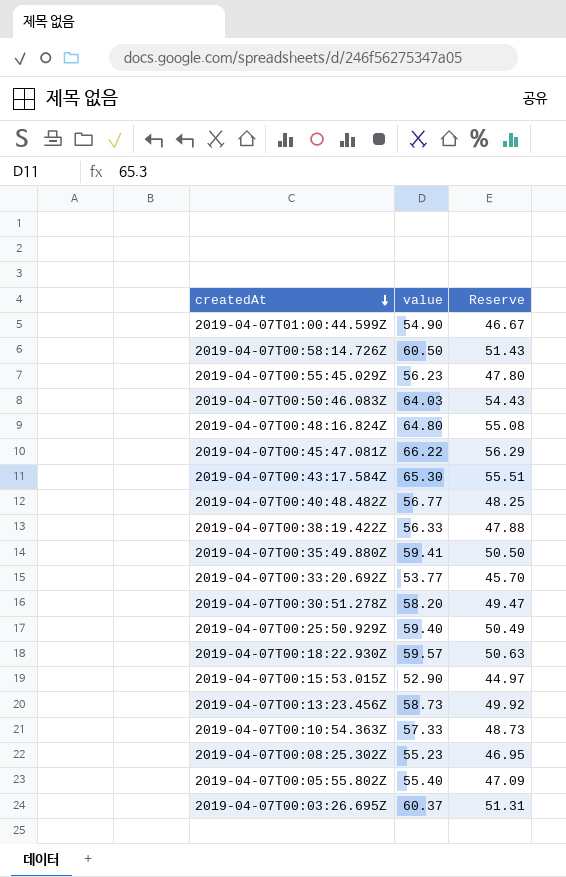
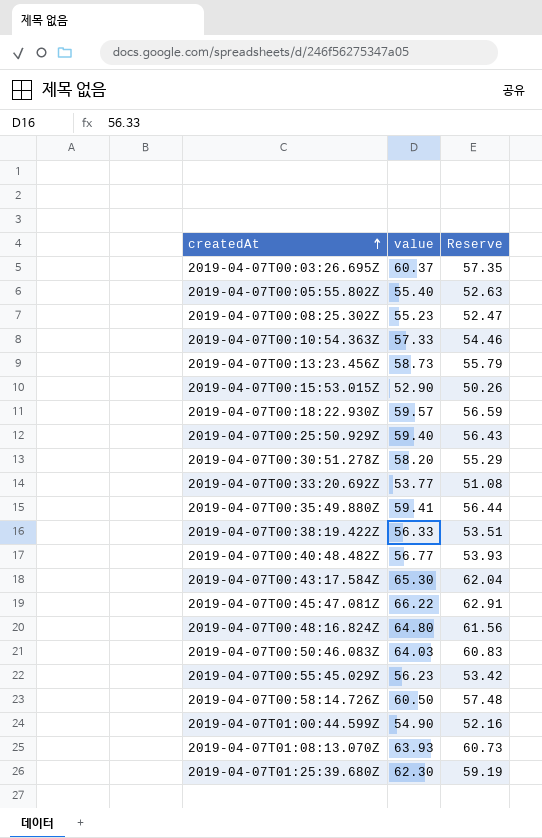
row order: createdAt descending -> createdAt ascending
column Reserve | formula: [value] * 0.85 -> [value] * 0.95
row 2019-04-07T01:08:13.070Z: none -> 63.93 | 60.73
row 2019-04-07T01:25:39.680Z: none -> 62.30 | 59.19

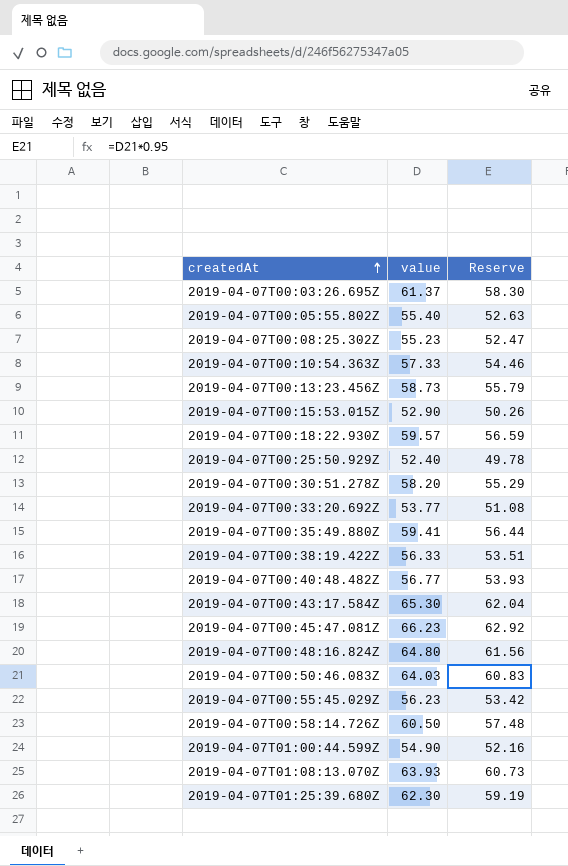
2019-04-07T00:03:26.695Z | value: 60.37 -> 61.37
2019-04-07T00:03:26.695Z | Reserve: 57.35 -> 58.30
2019-04-07T00:25:50.929Z | value: 59.40 -> 52.40
2019-04-07T00:25:50.929Z | Reserve: 56.43 -> 49.78
2019-04-07T00:45:47.081Z | value: 66.22 -> 66.23
2019-04-07T00:45:47.081Z | Reserve: 62.91 -> 62.92

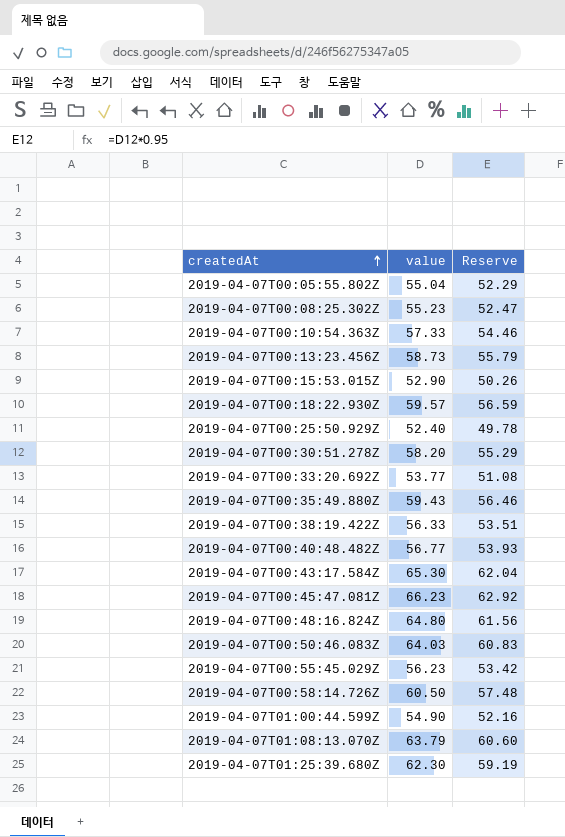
row 2019-04-07T00:03:26.695Z: 61.37 | 58.30 -> none
2019-04-07T00:05:55.802Z | value: 55.40 -> 55.04
2019-04-07T00:05:55.802Z | Reserve: 52.63 -> 52.29
2019-04-07T00:35:49.880Z | value: 59.41 -> 59.43
2019-04-07T00:35:49.880Z | Reserve: 56.44 -> 56.46
2019-04-07T01:08:13.070Z | value: 63.93 -> 63.79
2019-04-07T01:08:13.070Z | Reserve: 60.73 -> 60.60

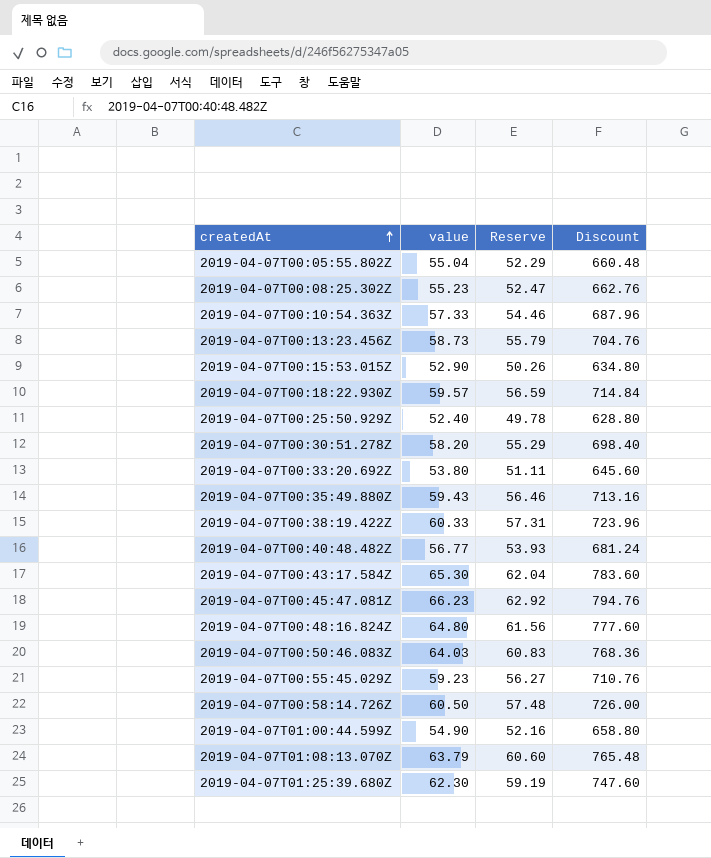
column Discount | formula: none -> [value] * 12
2019-04-07T00:33:20.692Z | value: 53.77 -> 53.80
2019-04-07T00:33:20.692Z | Reserve: 51.08 -> 51.11
2019-04-07T00:38:19.422Z | value: 56.33 -> 60.33
2019-04-07T00:38:19.422Z | Reserve: 53.51 -> 57.31
2019-04-07T00:55:45.029Z | value: 56.23 -> 59.23
2019-04-07T00:55:45.029Z | Reserve: 53.42 -> 56.27

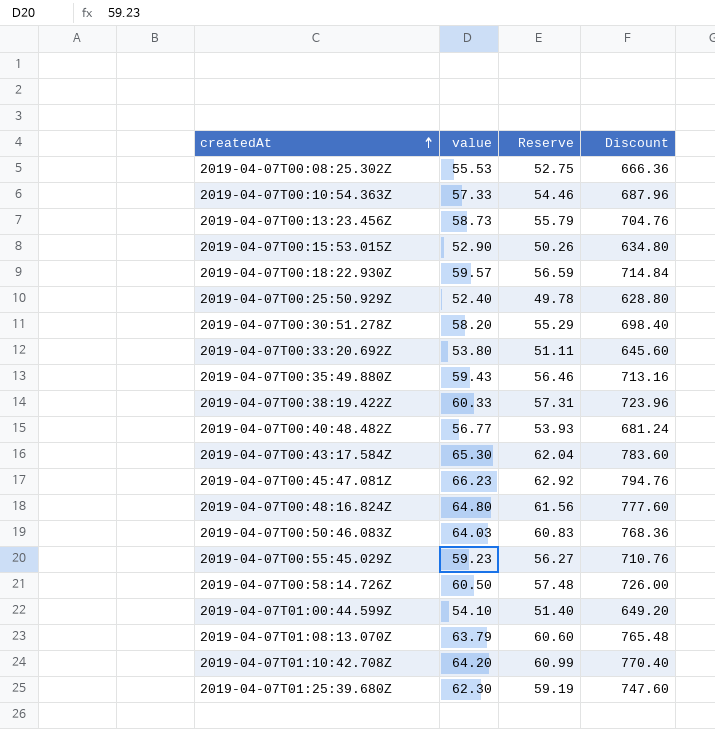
row 2019-04-07T00:05:55.802Z: 55.04 | 52.29 | 660.48 -> none
2019-04-07T00:08:25.302Z | value: 55.23 -> 55.53
2019-04-07T00:08:25.302Z | Reserve: 52.47 -> 52.75
2019-04-07T00:08:25.302Z | Discount: 662.76 -> 666.36
2019-04-07T01:00:44.599Z | value: 54.90 -> 54.10
2019-04-07T01:00:44.599Z | Reserve: 52.16 -> 51.40
2019-04-07T01:00:44.599Z | Discount: 658.80 -> 649.20
row 2019-04-07T01:10:42.708Z: none -> 64.20 | 60.99 | 770.40

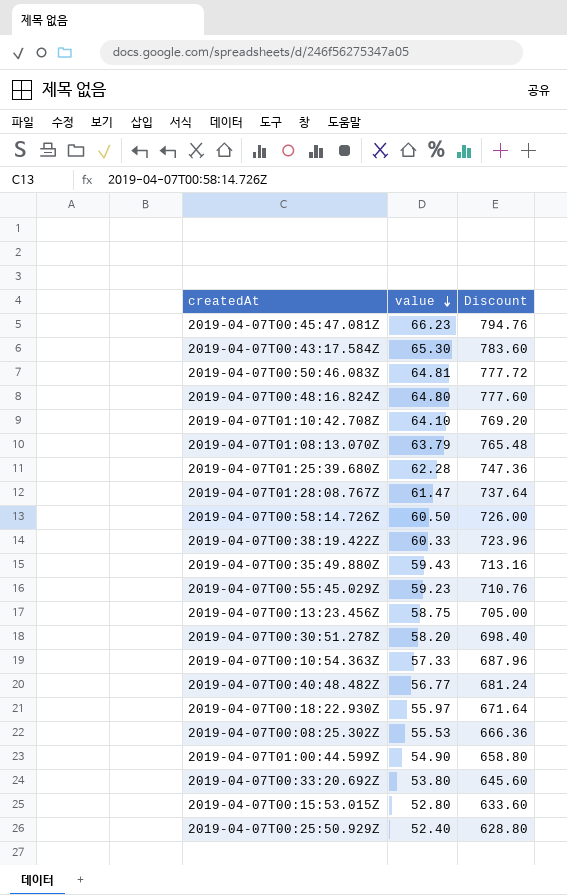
row order: createdAt ascending -> value descending
column Reserve | formula: [value] * 0.95 -> none
2019-04-07T00:50:46.083Z | value: 64.03 -> 64.81
2019-04-07T00:50:46.083Z | Discount: 768.36 -> 777.72
2019-04-07T01:10:42.708Z | value: 64.20 -> 64.10
2019-04-07T01:10:42.708Z | Discount: 770.40 -> 769.20
2019-04-07T01:25:39.680Z | value: 62.30 -> 62.28
2019-04-07T01:25:39.680Z | Discount: 747.60 -> 747.36
row 2019-04-07T01:28:08.767Z: none -> 61.47 | 737.64
2019-04-07T00:13:23.456Z | value: 58.73 -> 58.75
2019-04-07T00:13:23.456Z | Discount: 704.76 -> 705.00
2019-04-07T00:18:22.930Z | value: 59.57 -> 55.97
2019-04-07T00:18:22.930Z | Discount: 714.84 -> 671.64
2019-04-07T01:00:44.599Z | value: 54.10 -> 54.90
2019-04-07T01:00:44.599Z | Discount: 649.20 -> 658.80
2019-04-07T00:15:53.015Z | value: 52.90 -> 52.80
2019-04-07T00:15:53.015Z | Discount: 634.80 -> 633.60

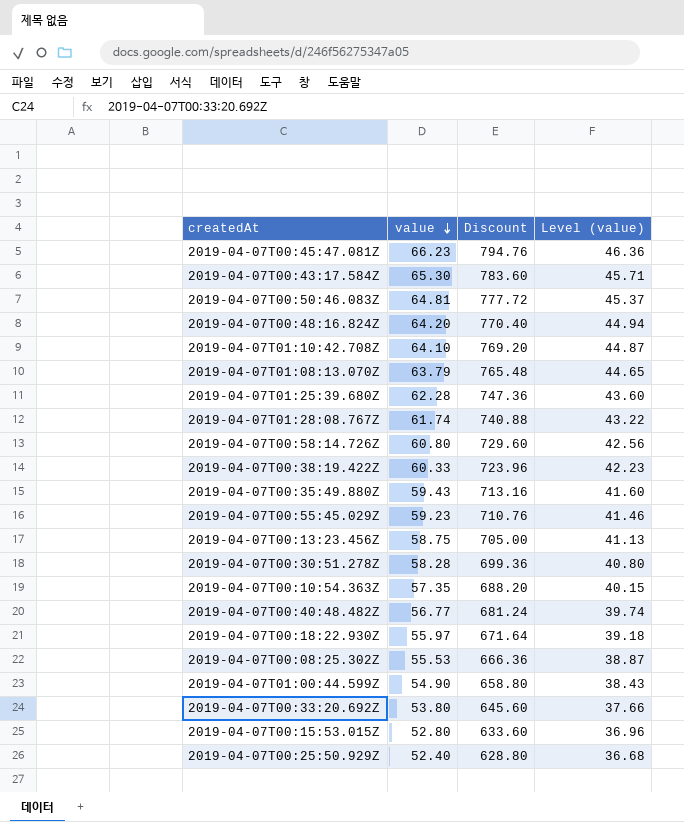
column Level (value) | formula: none -> [value] * 0.7
2019-04-07T00:48:16.824Z | value: 64.80 -> 64.20
2019-04-07T00:48:16.824Z | Discount: 777.60 -> 770.40
2019-04-07T01:28:08.767Z | value: 61.47 -> 61.74
2019-04-07T01:28:08.767Z | Discount: 737.64 -> 740.88
2019-04-07T00:58:14.726Z | value: 60.50 -> 60.80
2019-04-07T00:58:14.726Z | Discount: 726.00 -> 729.60
2019-04-07T00:30:51.278Z | value: 58.20 -> 58.28
2019-04-07T00:30:51.278Z | Discount: 698.40 -> 699.36
2019-04-07T00:10:54.363Z | value: 57.33 -> 57.35
2019-04-07T00:10:54.363Z | Discount: 687.96 -> 688.20

